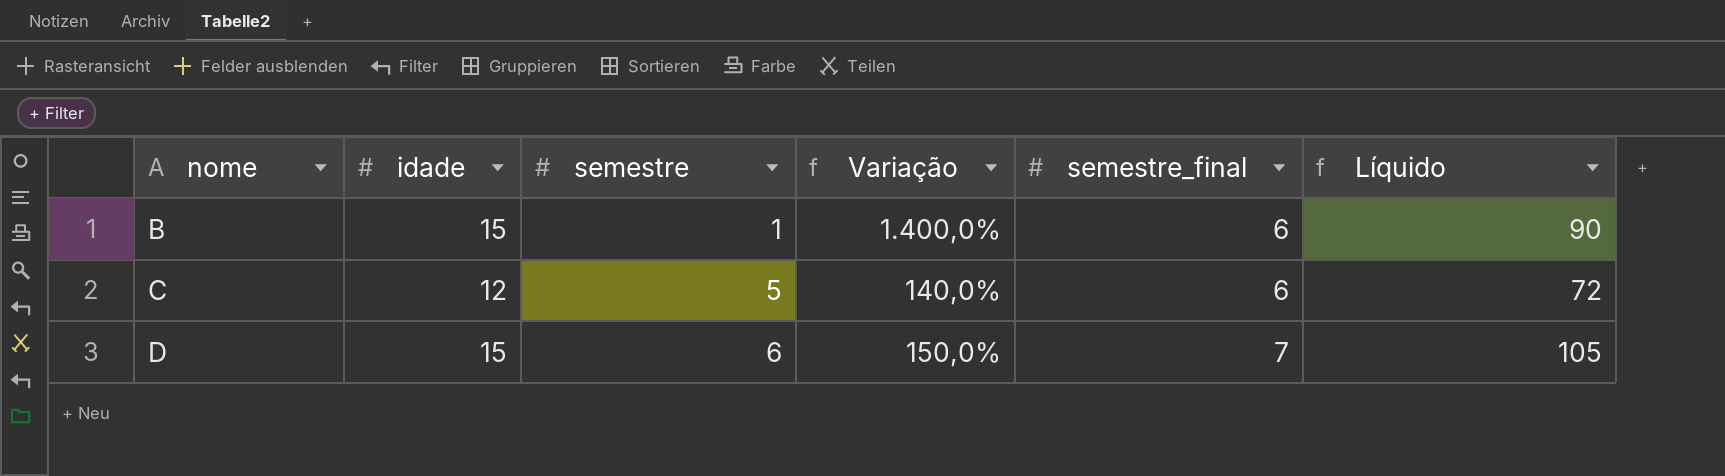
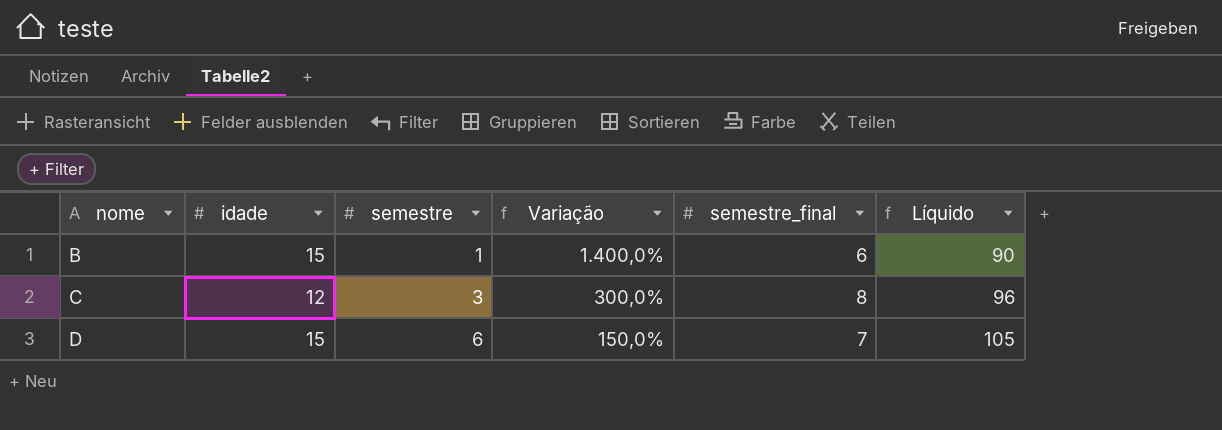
C | semestre: 5 -> 3
C | Variação: 140,0% -> 300,0%
C | semestre_final: 6 -> 8
C | Líquido: 72 -> 96

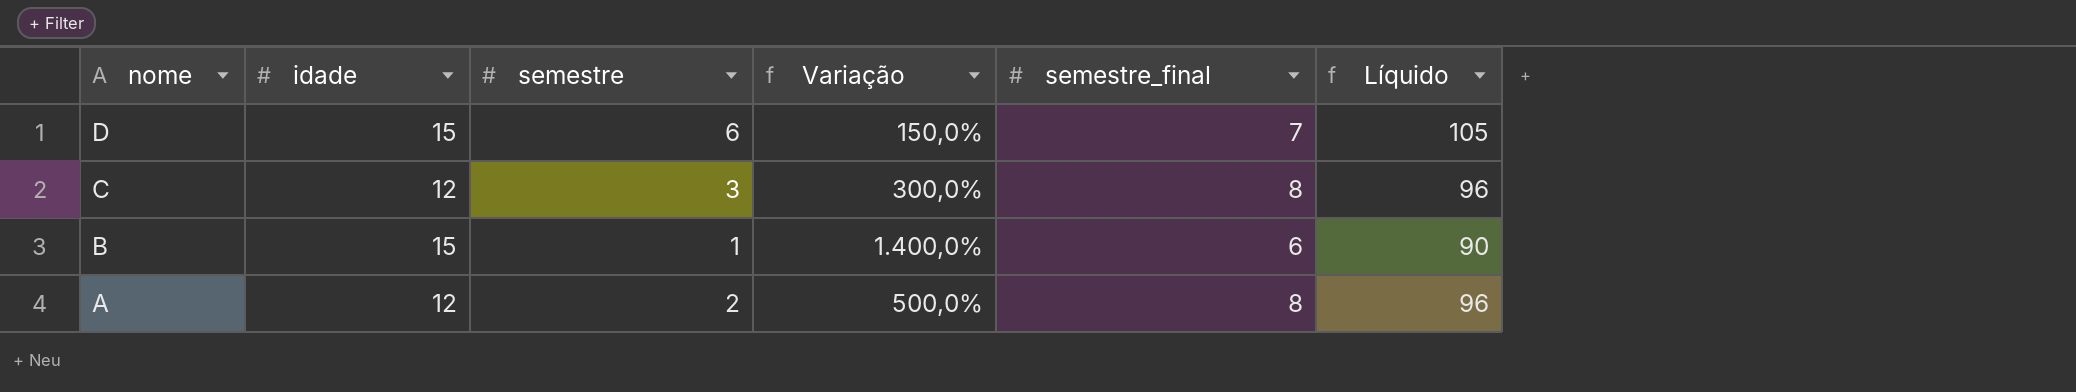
row order: nome ascending -> nome descending
row A: none -> 12 | 2 | 500,0% | 8 | 96

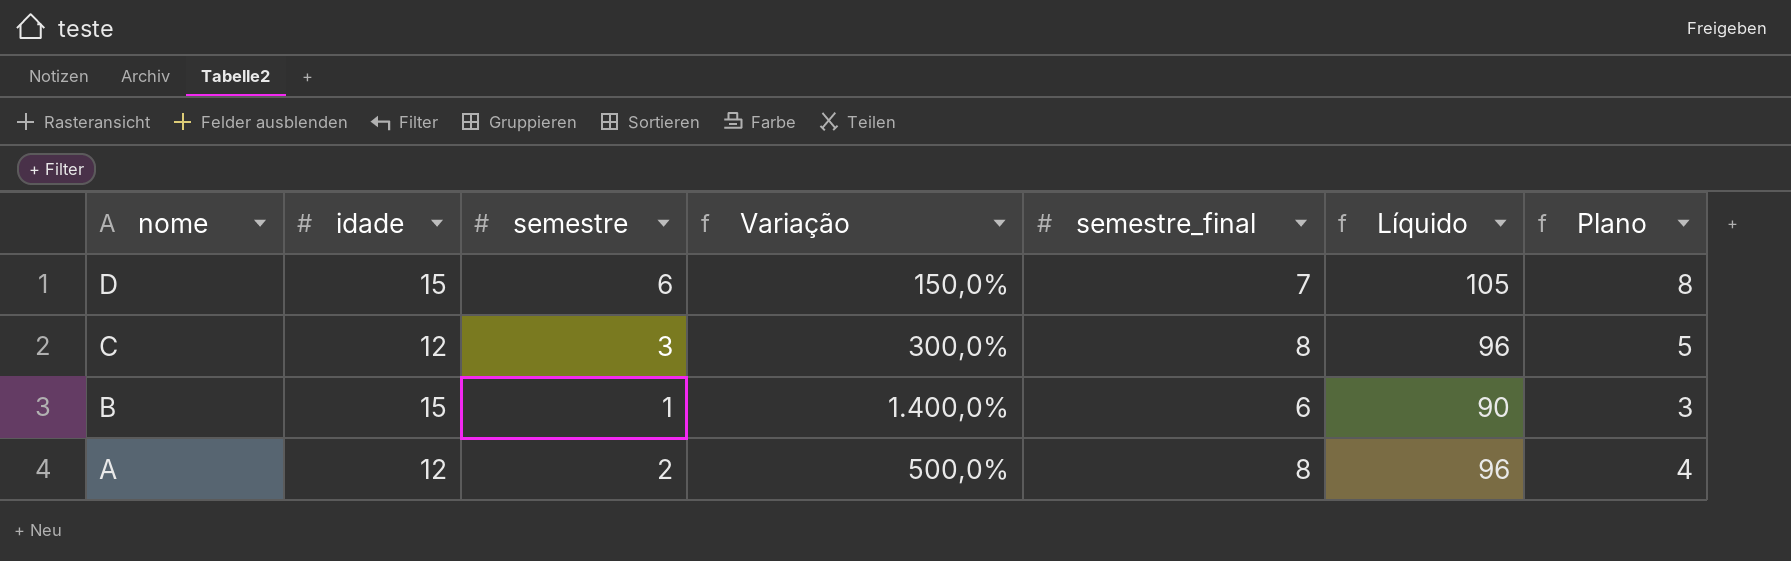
column Plano | formula: none -> [semestre] + 2

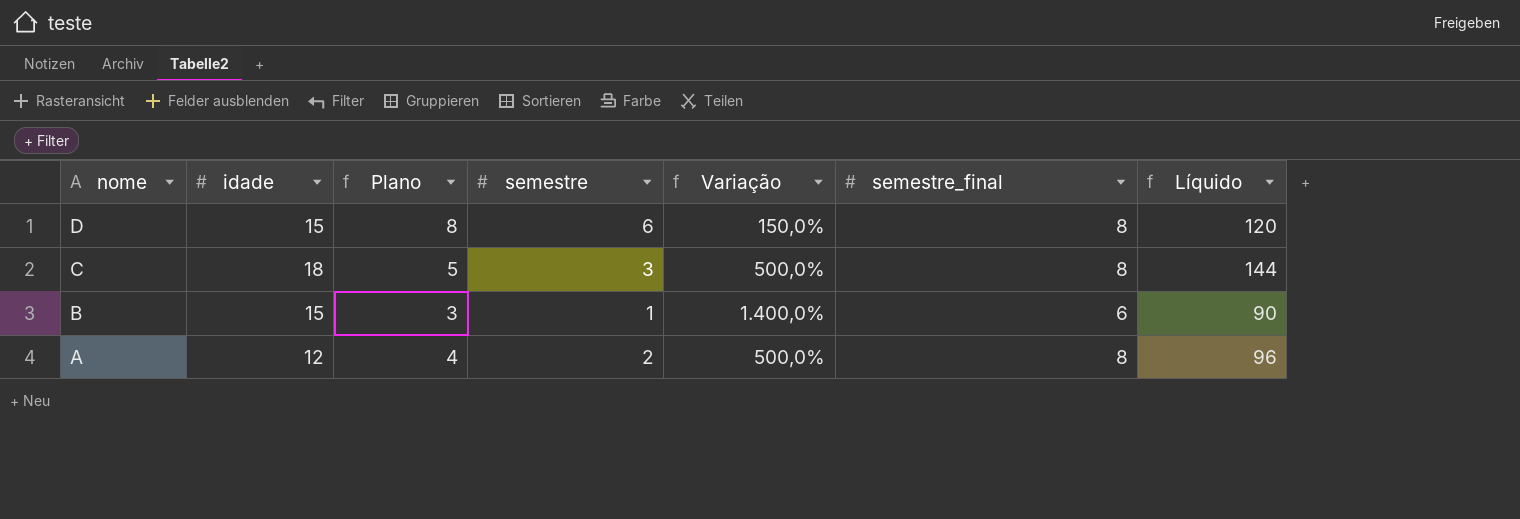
column Plano | position: 7 -> 3
D | semestre_final: 7 -> 8
D | Líquido: 105 -> 120
C | idade: 12 -> 18
C | Variação: 300,0% -> 500,0%
C | Líquido: 96 -> 144

